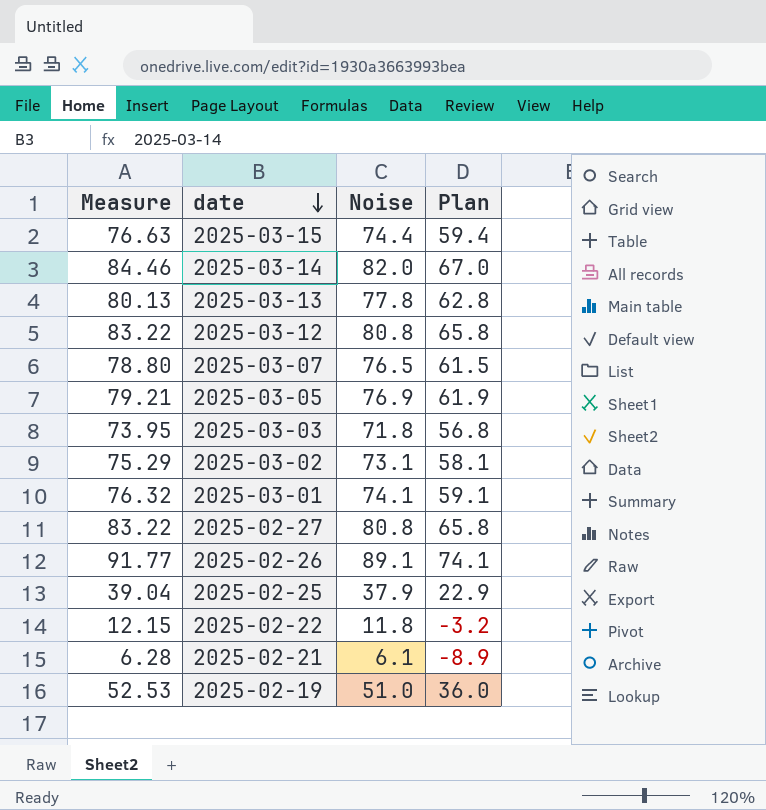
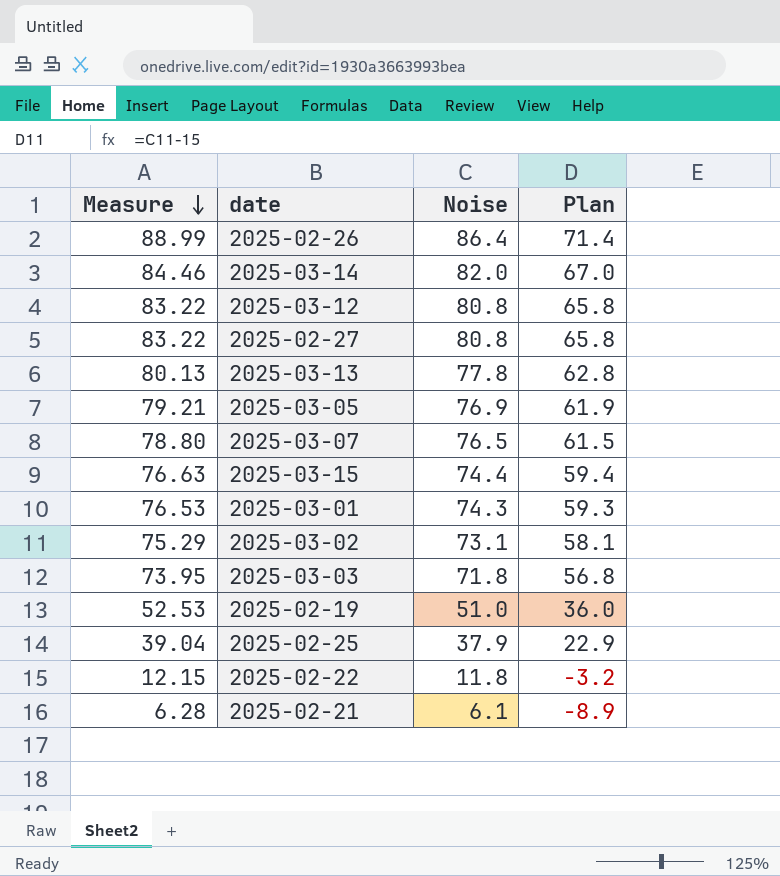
row order: date descending -> Measure descending
2025-02-26 | Measure: 91.77 -> 88.99
2025-02-26 | Noise: 89.1 -> 86.4
2025-02-26 | Plan: 74.1 -> 71.4
2025-03-01 | Measure: 76.32 -> 76.53
2025-03-01 | Noise: 74.1 -> 74.3
2025-03-01 | Plan: 59.1 -> 59.3

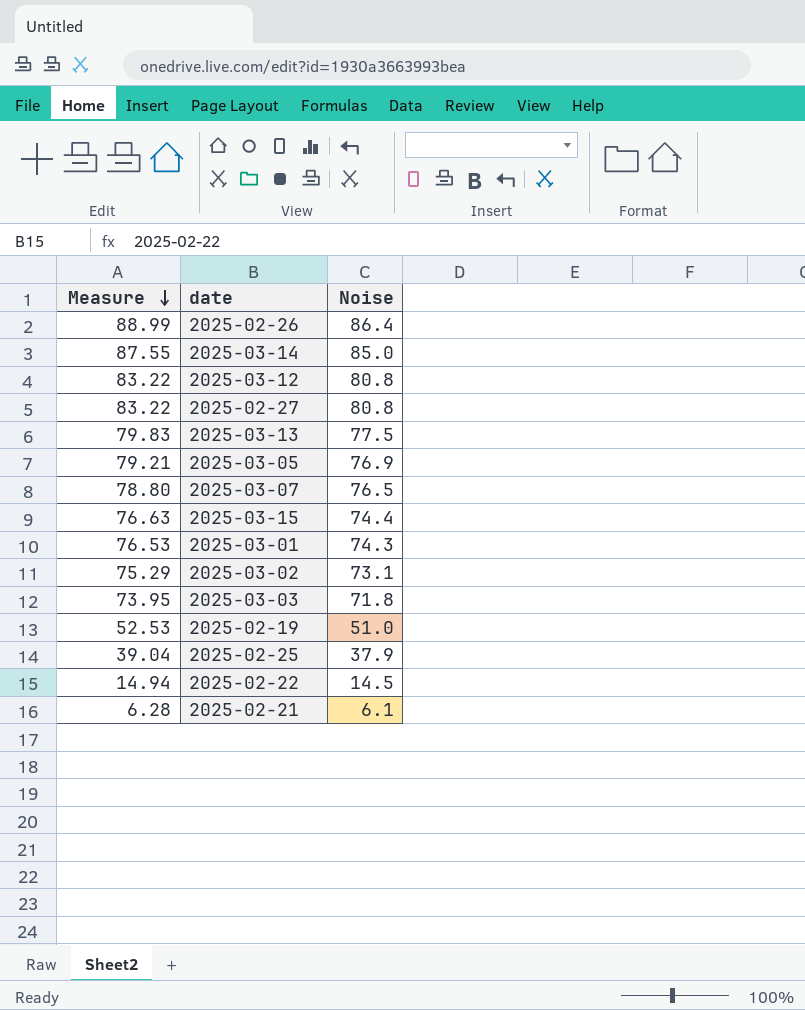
column Plan | formula: [Noise] - 15 -> none
2025-03-14 | Measure: 84.46 -> 87.55
2025-03-14 | Noise: 82.0 -> 85.0
2025-03-13 | Measure: 80.13 -> 79.83
2025-03-13 | Noise: 77.8 -> 77.5
2025-02-22 | Measure: 12.15 -> 14.94
2025-02-22 | Noise: 11.8 -> 14.5

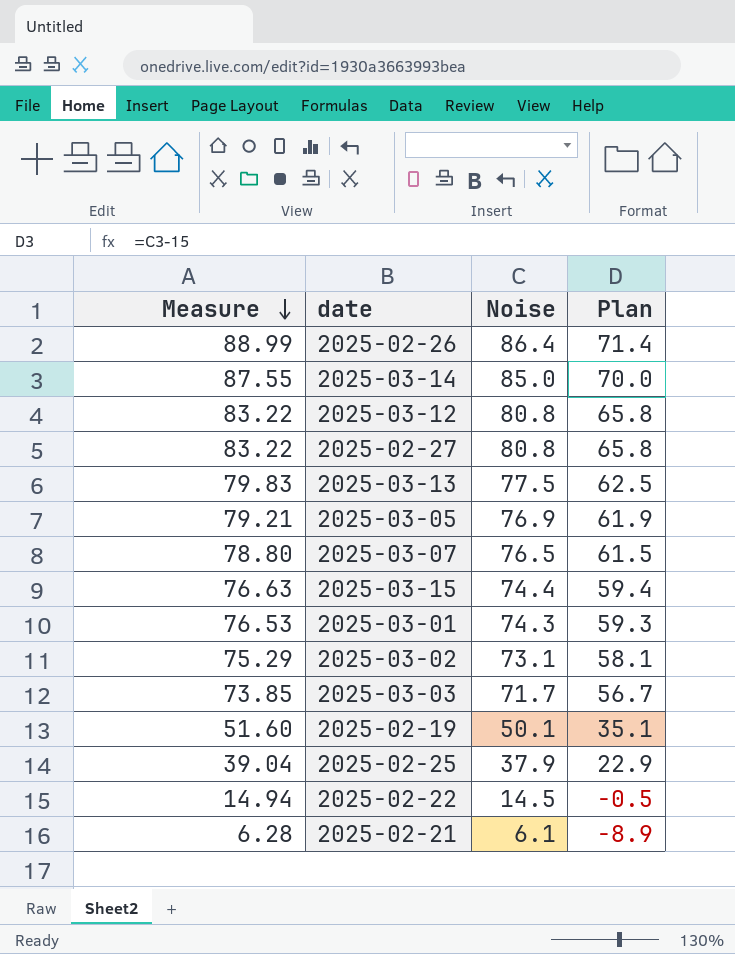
column Plan | formula: none -> [Noise] - 15
2025-03-03 | Measure: 73.95 -> 73.85
2025-03-03 | Noise: 71.8 -> 71.7
2025-02-19 | Measure: 52.53 -> 51.60
2025-02-19 | Noise: 51.0 -> 50.1

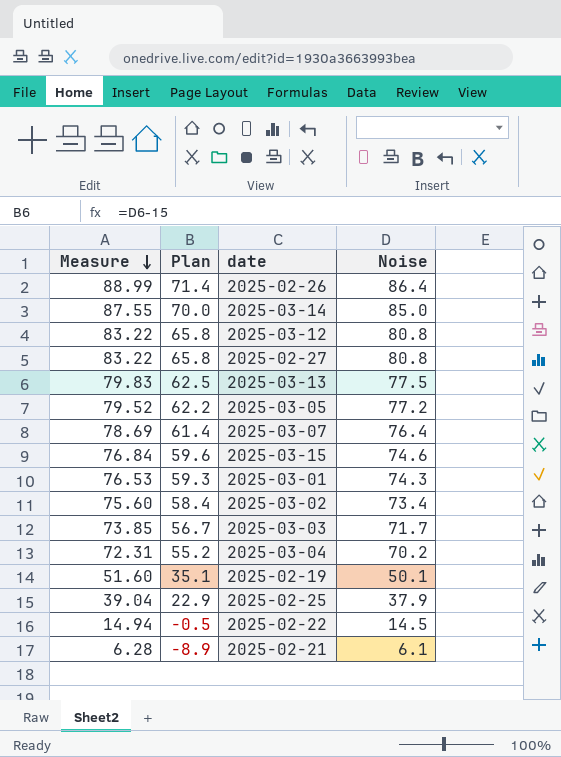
column Plan | position: 4 -> 2
2025-03-05 | Measure: 79.21 -> 79.52
2025-03-05 | Plan: 61.9 -> 62.2
2025-03-05 | Noise: 76.9 -> 77.2
2025-03-07 | Measure: 78.80 -> 78.69
2025-03-07 | Plan: 61.5 -> 61.4
2025-03-07 | Noise: 76.5 -> 76.4
2025-03-15 | Measure: 76.63 -> 76.84
2025-03-15 | Plan: 59.4 -> 59.6
2025-03-15 | Noise: 74.4 -> 74.6
2025-03-02 | Measure: 75.29 -> 75.60
2025-03-02 | Plan: 58.1 -> 58.4
2025-03-02 | Noise: 73.1 -> 73.4
row 2025-03-04: none -> 72.31 | 55.2 | 70.2

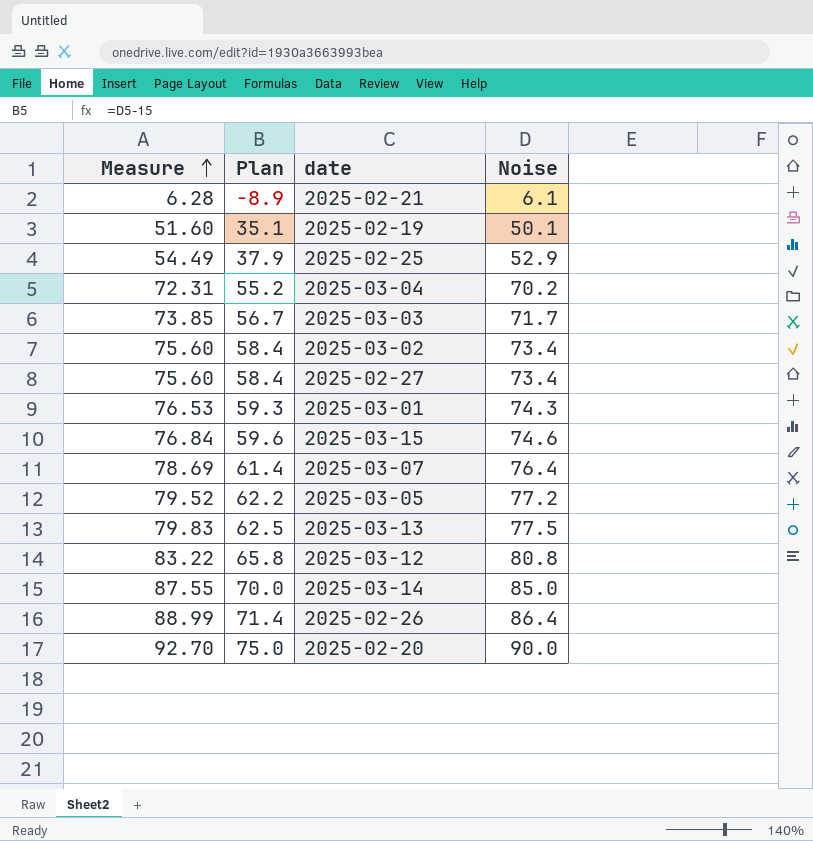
row order: Measure descending -> Measure ascending
row 2025-02-22: 14.94 | -0.5 | 14.5 -> none
2025-02-25 | Measure: 39.04 -> 54.49
2025-02-25 | Plan: 22.9 -> 37.9
2025-02-25 | Noise: 37.9 -> 52.9
2025-02-27 | Measure: 83.22 -> 75.60
2025-02-27 | Plan: 65.8 -> 58.4
2025-02-27 | Noise: 80.8 -> 73.4
row 2025-02-20: none -> 92.70 | 75.0 | 90.0

